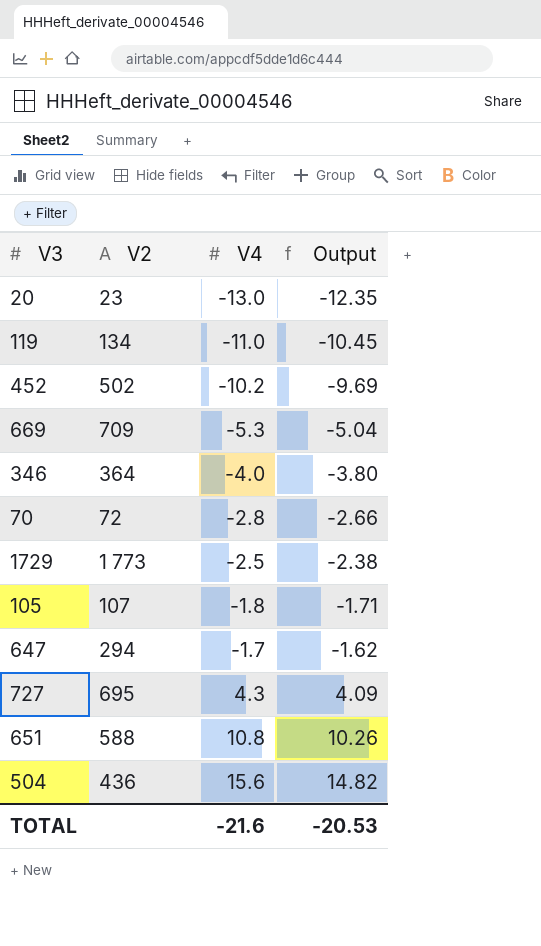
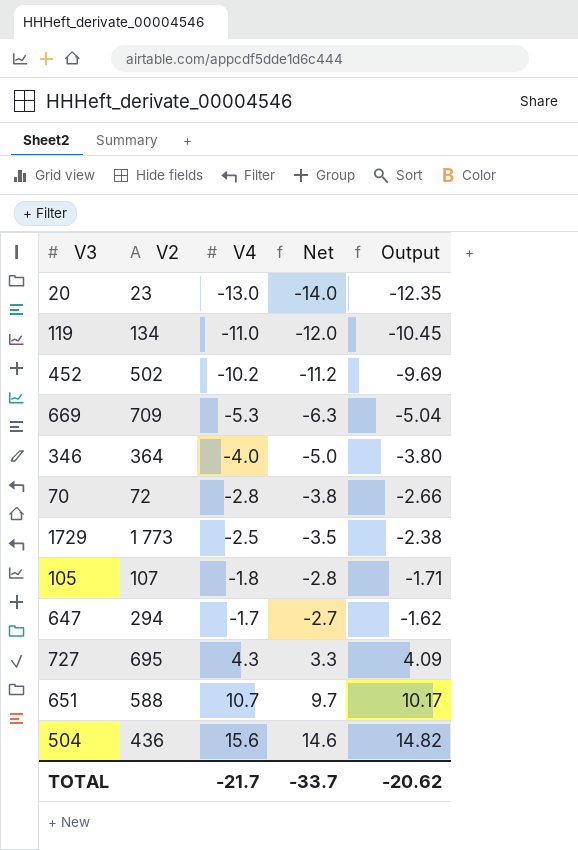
column Net | formula: none -> [V4] - 1
651 | V4: 10.8 -> 10.7
651 | Output: 10.26 -> 10.17
TOTAL | V4: -21.6 -> -21.7
TOTAL | Output: -20.53 -> -20.62

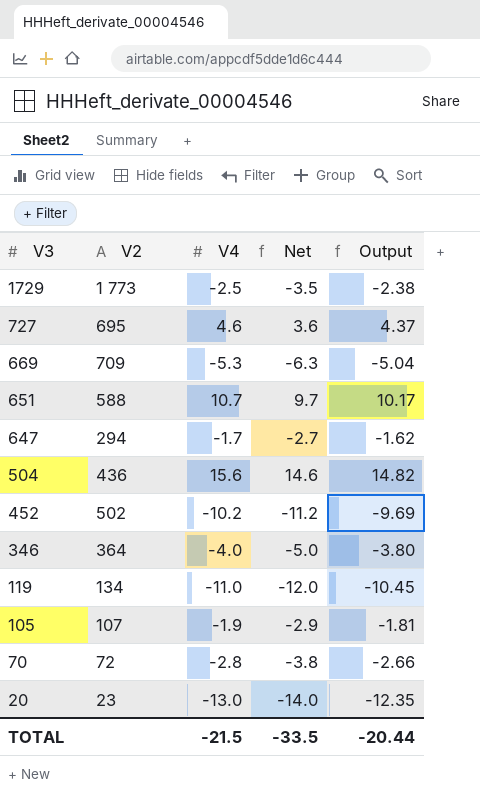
row order: V4 ascending -> V3 descending
727 | V4: 4.3 -> 4.6
727 | Net: 3.3 -> 3.6
727 | Output: 4.09 -> 4.37
105 | V4: -1.8 -> -1.9
105 | Net: -2.8 -> -2.9
105 | Output: -1.71 -> -1.81
TOTAL | V4: -21.7 -> -21.5
TOTAL | Net: -33.7 -> -33.5
TOTAL | Output: -20.62 -> -20.44

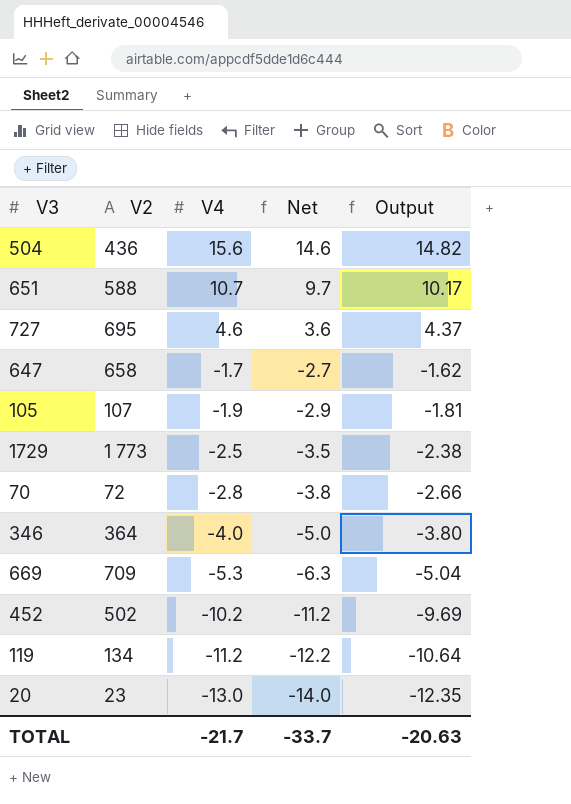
row order: V3 descending -> V4 descending
647 | V2: 294 -> 658
119 | V4: -11.0 -> -11.2
119 | Net: -12.0 -> -12.2
119 | Output: -10.45 -> -10.64
TOTAL | V4: -21.5 -> -21.7
TOTAL | Net: -33.5 -> -33.7
TOTAL | Output: -20.44 -> -20.63

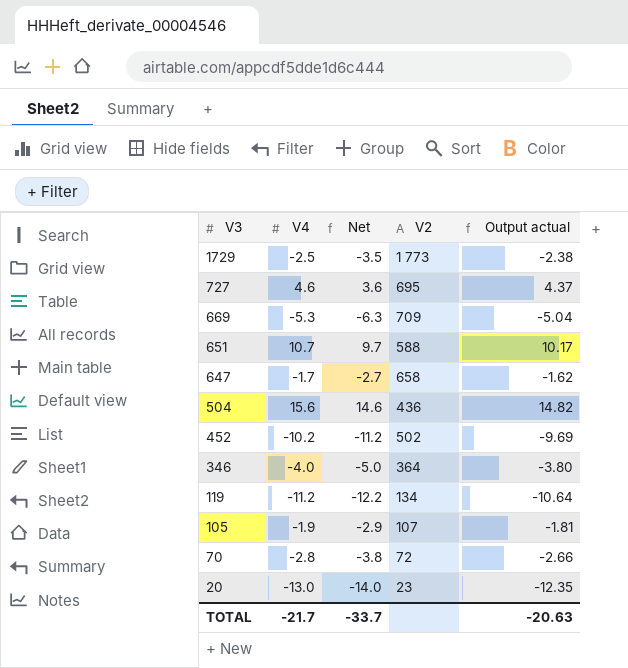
row order: V4 descending -> V3 descending
column V2 | position: 2 -> 4
column name: Output -> Output actual

